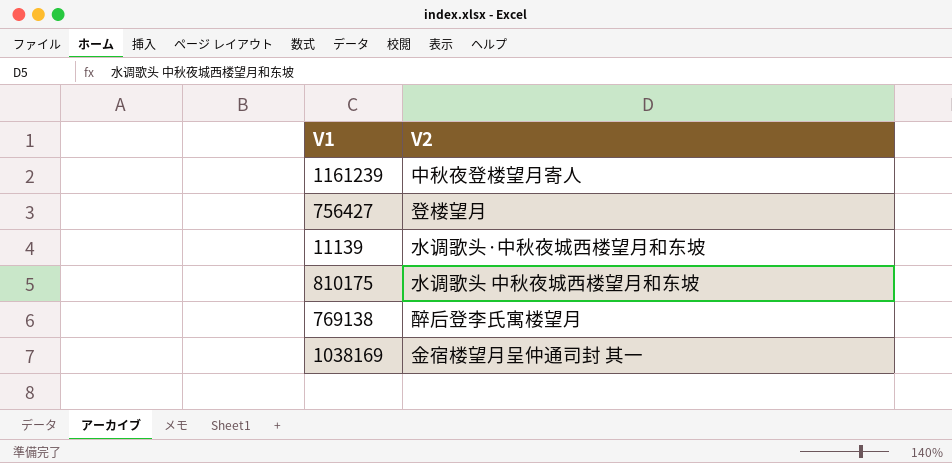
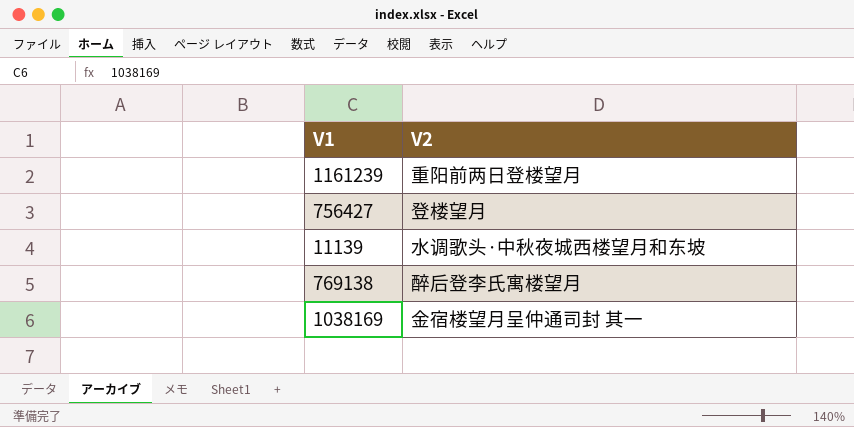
row 810175: 水调歌头 中秋夜城西楼望月和东坡 -> none
1161239 | V2: 中秋夜登楼望月寄人 -> 重阳前两日登楼望月

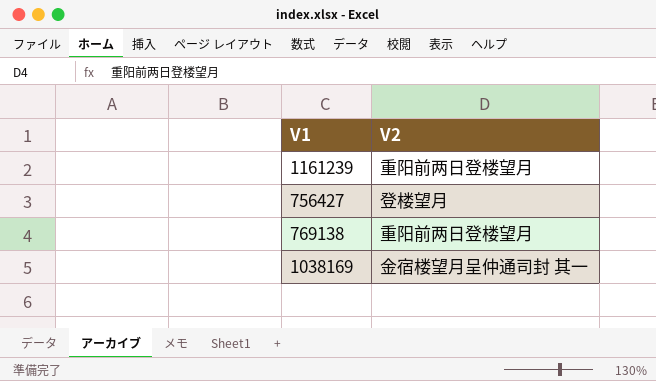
row 11139: 水调歌头·中秋夜城西楼望月和东坡 -> none
769138 | V2: 醉后登李氏寓楼望月 -> 重阳前两日登楼望月

